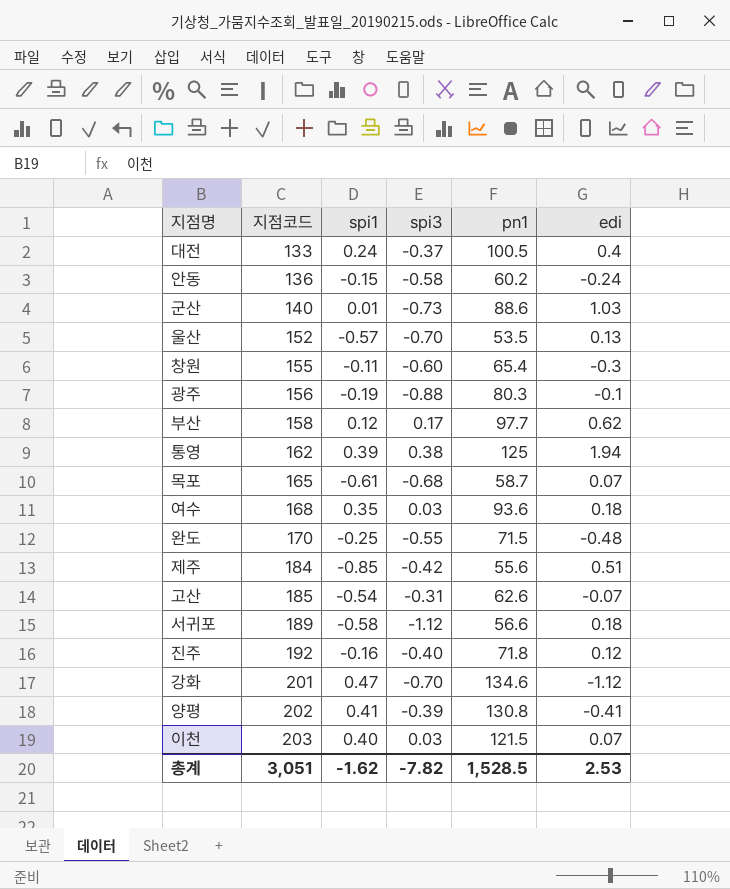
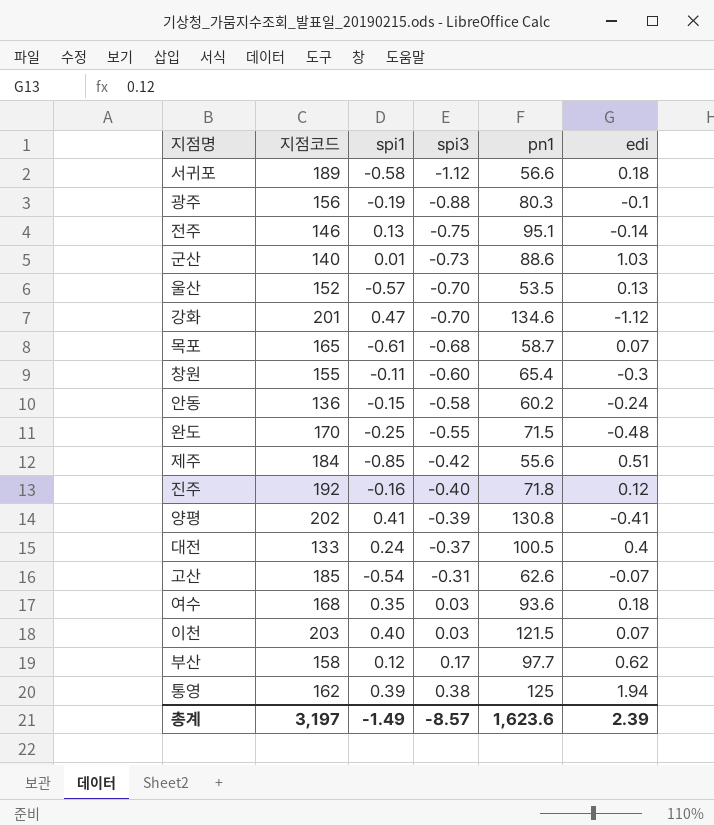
row order: 지점코드 ascending -> spi3 ascending
row 전주: none -> 146 | 0.13 | -0.75 | 95.1 | -0.14
총계 | 지점코드: 3,051 -> 3,197
총계 | spi1: -1.62 -> -1.49
총계 | spi3: -7.82 -> -8.57
총계 | pn1: 1,528.5 -> 1,623.6
총계 | edi: 2.53 -> 2.39

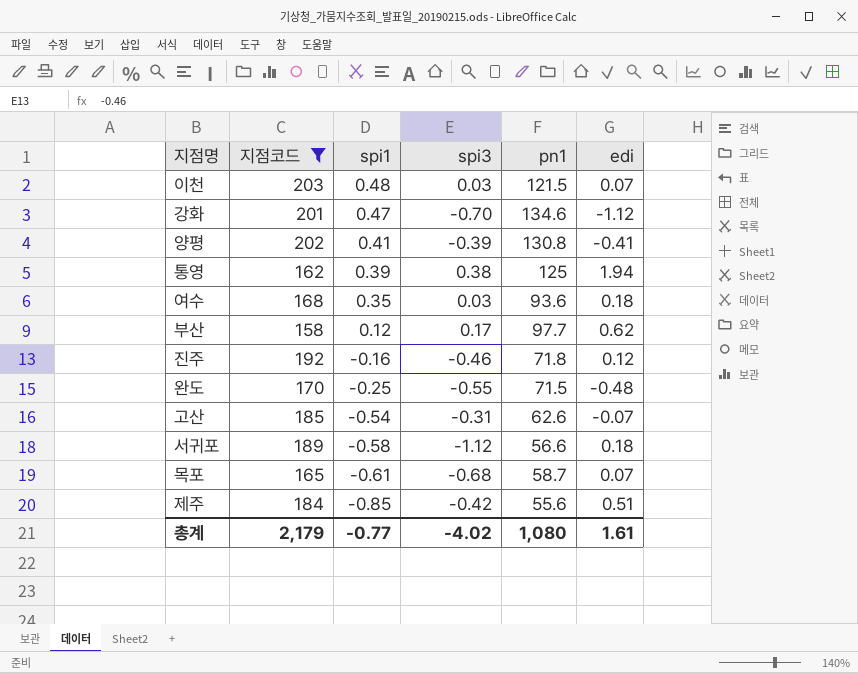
filter: none -> 지점코드 >= 158
row order: spi3 ascending -> spi1 descending
이천 | spi1: 0.40 -> 0.48
진주 | spi3: -0.40 -> -0.46
총계 | 지점코드: 3,197 -> 2,179
총계 | spi1: -1.49 -> -0.77
총계 | spi3: -8.57 -> -4.02
총계 | pn1: 1,623.6 -> 1,080
총계 | edi: 2.39 -> 1.61

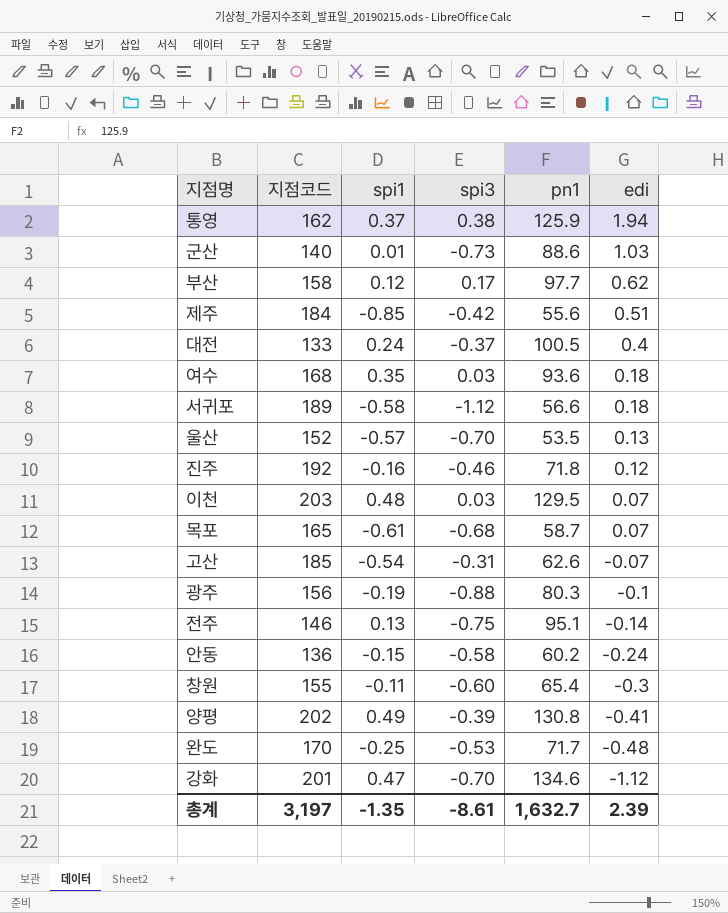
filter: 지점코드 >= 158 -> none
row order: spi1 descending -> edi descending
통영 | spi1: 0.39 -> 0.37
통영 | pn1: 125 -> 125.9
이천 | pn1: 121.5 -> 129.5
양평 | spi1: 0.41 -> 0.49
완도 | spi3: -0.55 -> -0.53
완도 | pn1: 71.5 -> 71.7
총계 | 지점코드: 2,179 -> 3,197
총계 | spi1: -0.77 -> -1.35
총계 | spi3: -4.02 -> -8.61
총계 | pn1: 1,080 -> 1,632.7
총계 | edi: 1.61 -> 2.39

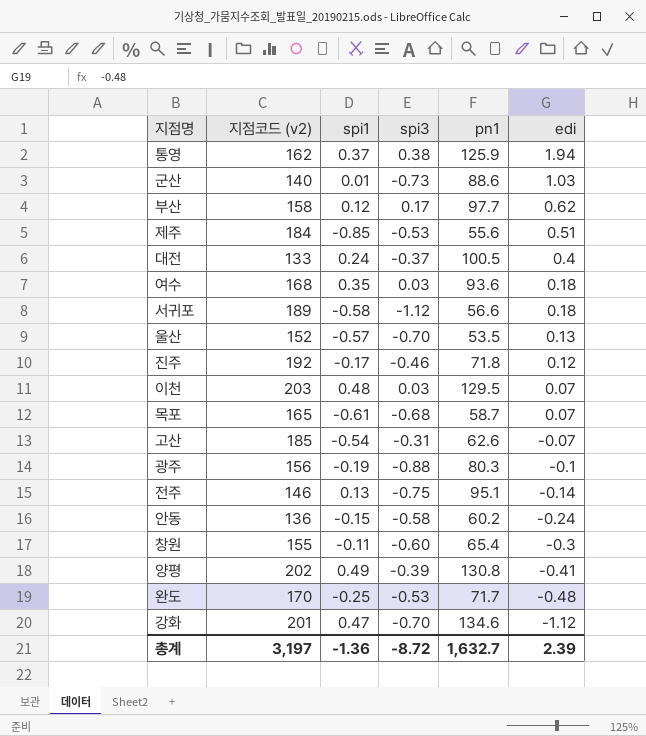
column name: 지점코드 -> 지점코드 (v2)
제주 | spi3: -0.42 -> -0.53
진주 | spi1: -0.16 -> -0.17
총계 | spi1: -1.35 -> -1.36
총계 | spi3: -8.61 -> -8.72

